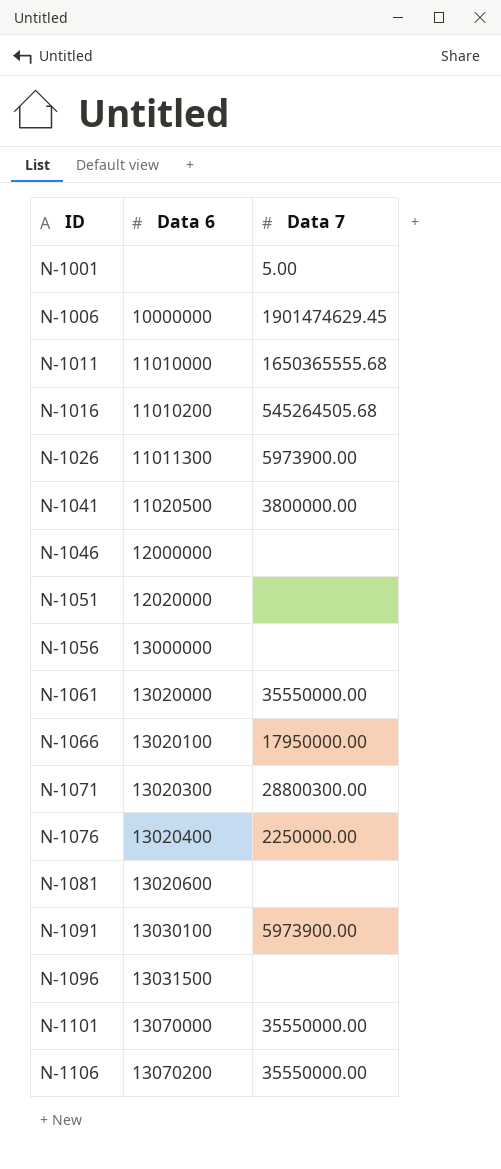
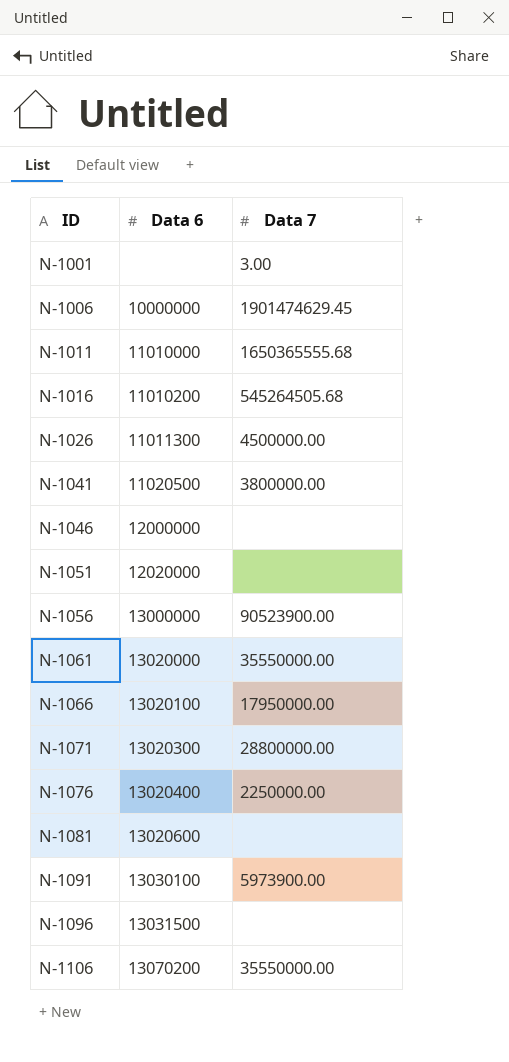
row N-1101: 13070000 | 35550000.00 -> none
N-1001 | Data 7: 5.00 -> 3.00
N-1026 | Data 7: 5973900.00 -> 4500000.00
N-1056 | Data 7: none -> 90523900.00
N-1071 | Data 7: 28800300.00 -> 28800000.00

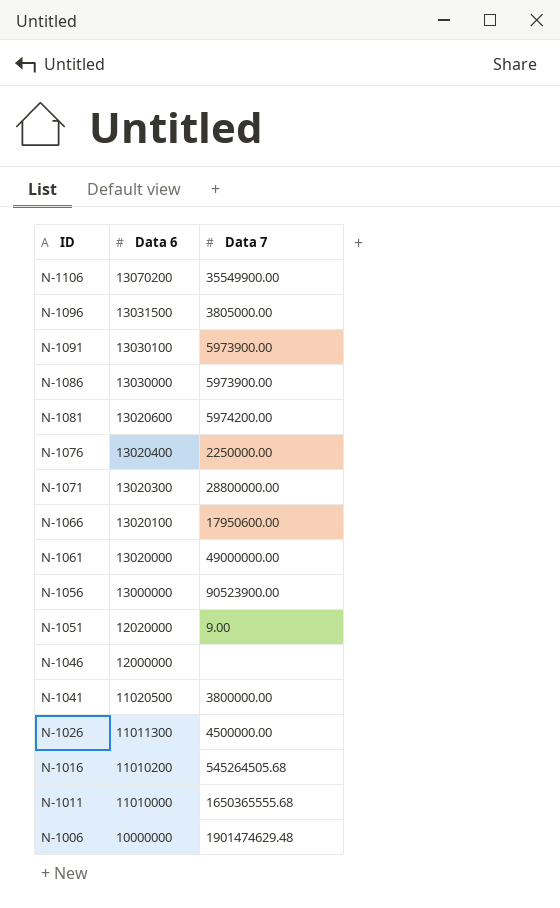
row order: ID ascending -> ID descending
row N-1001: none | 3.00 -> none
N-1106 | Data 7: 35550000.00 -> 35549900.00
N-1096 | Data 7: none -> 3805000.00
row N-1086: none -> 13030000 | 5973900.00
N-1081 | Data 7: none -> 5974200.00
N-1066 | Data 7: 17950000.00 -> 17950600.00
N-1061 | Data 7: 35550000.00 -> 49000000.00
N-1051 | Data 7: none -> 9.00
N-1006 | Data 7: 1901474629.45 -> 1901474629.48

